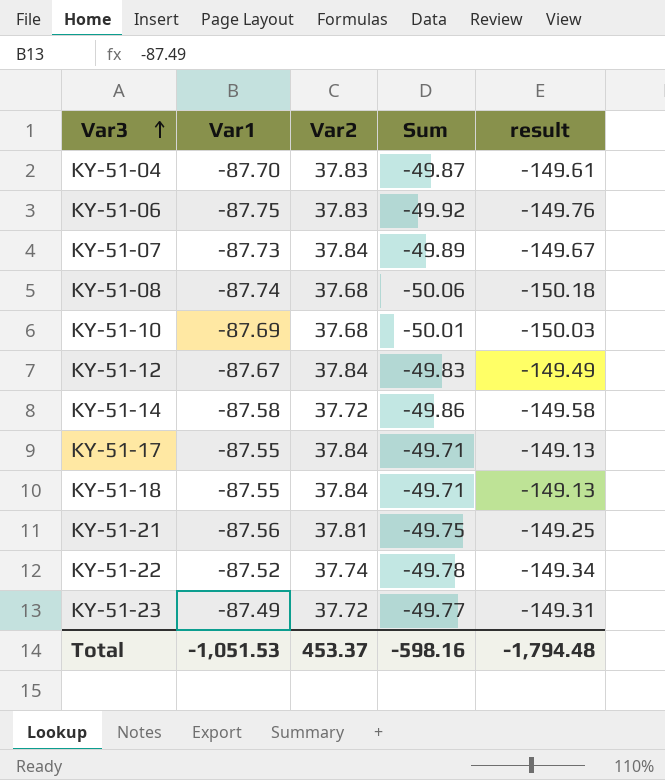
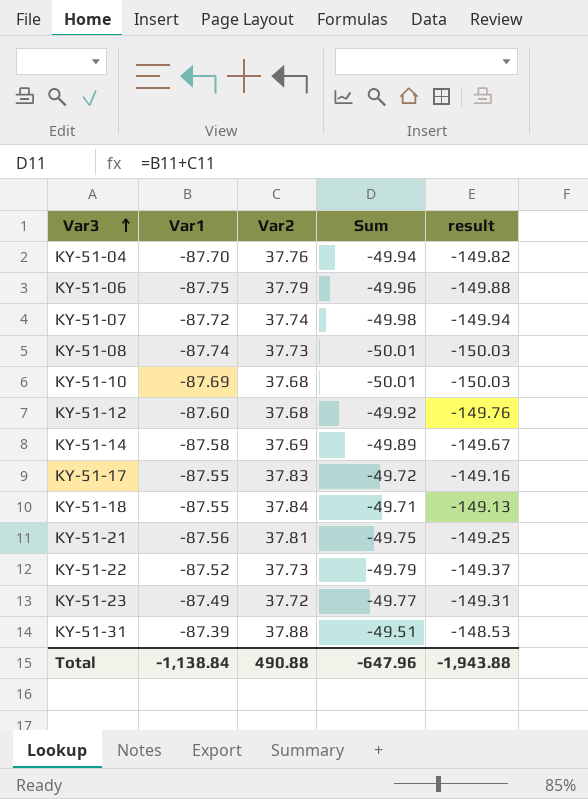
KY-51-04 | Var2: 37.83 -> 37.76
KY-51-04 | Sum: -49.87 -> -49.94
KY-51-04 | result: -149.61 -> -149.82
KY-51-06 | Var2: 37.83 -> 37.79
KY-51-06 | Sum: -49.92 -> -49.96
KY-51-06 | result: -149.76 -> -149.88
KY-51-07 | Var1: -87.73 -> -87.72
KY-51-07 | Var2: 37.84 -> 37.74
KY-51-07 | Sum: -49.89 -> -49.98
KY-51-07 | result: -149.67 -> -149.94
KY-51-08 | Var2: 37.68 -> 37.73
KY-51-08 | Sum: -50.06 -> -50.01
KY-51-08 | result: -150.18 -> -150.03
KY-51-12 | Var1: -87.67 -> -87.60
KY-51-12 | Var2: 37.84 -> 37.68
KY-51-12 | Sum: -49.83 -> -49.92
KY-51-12 | result: -149.49 -> -149.76
KY-51-14 | Var2: 37.72 -> 37.69
KY-51-14 | Sum: -49.86 -> -49.89
KY-51-14 | result: -149.58 -> -149.67
KY-51-17 | Var2: 37.84 -> 37.83
KY-51-17 | Sum: -49.71 -> -49.72
KY-51-17 | result: -149.13 -> -149.16
KY-51-22 | Var2: 37.74 -> 37.73
KY-51-22 | Sum: -49.78 -> -49.79
KY-51-22 | result: -149.34 -> -149.37
row KY-51-31: none -> -87.39 | 37.88 | -49.51 | -148.53
Total | Var1: -1,051.53 -> -1,138.84
Total | Var2: 453.37 -> 490.88
Total | Sum: -598.16 -> -647.96
Total | result: -1,794.48 -> -1,943.88

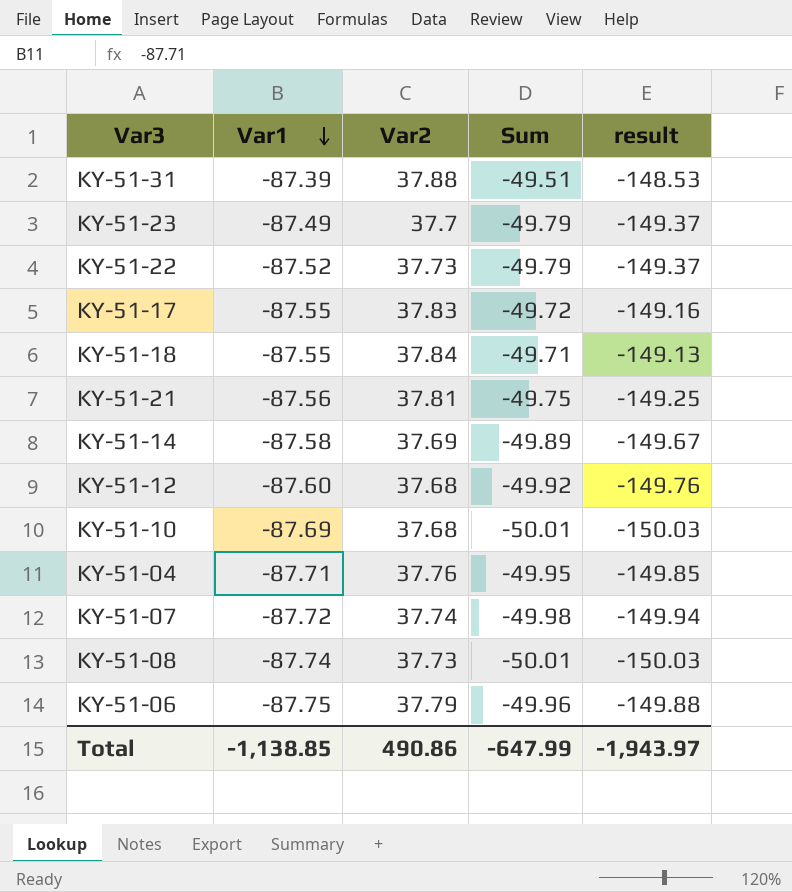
row order: Var3 ascending -> Var1 descending
KY-51-23 | Var2: 37.72 -> 37.7
KY-51-23 | Sum: -49.77 -> -49.79
KY-51-23 | result: -149.31 -> -149.37
KY-51-04 | Var1: -87.70 -> -87.71
KY-51-04 | Sum: -49.94 -> -49.95
KY-51-04 | result: -149.82 -> -149.85
Total | Var1: -1,138.84 -> -1,138.85
Total | Var2: 490.88 -> 490.86
Total | Sum: -647.96 -> -647.99
Total | result: -1,943.88 -> -1,943.97

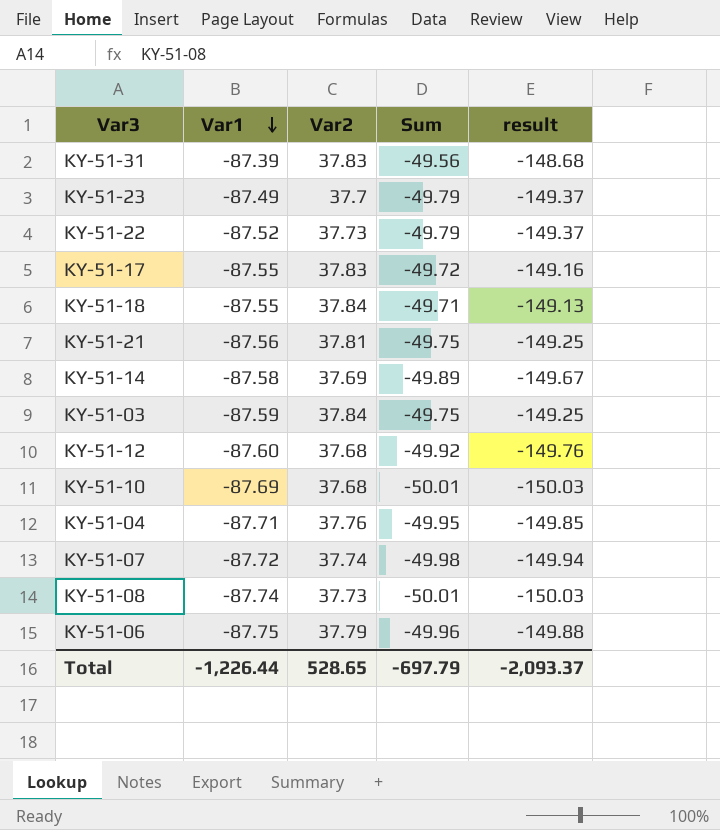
KY-51-31 | Var2: 37.88 -> 37.83
KY-51-31 | Sum: -49.51 -> -49.56
KY-51-31 | result: -148.53 -> -148.68
row KY-51-03: none -> -87.59 | 37.84 | -49.75 | -149.25
Total | Var1: -1,138.85 -> -1,226.44
Total | Var2: 490.86 -> 528.65
Total | Sum: -647.99 -> -697.79
Total | result: -1,943.97 -> -2,093.37

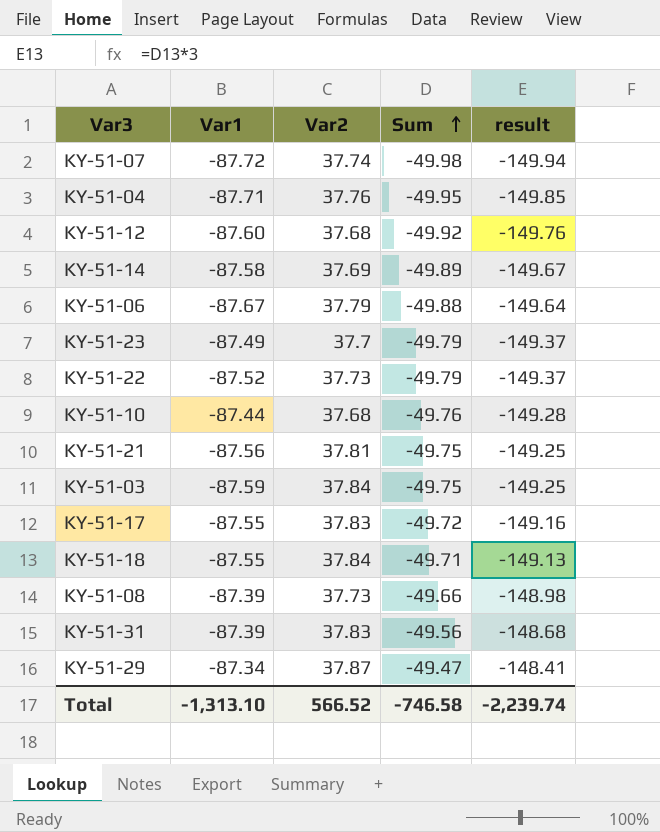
row order: Var1 descending -> Sum ascending
KY-51-06 | Var1: -87.75 -> -87.67
KY-51-06 | Sum: -49.96 -> -49.88
KY-51-06 | result: -149.88 -> -149.64
KY-51-10 | Var1: -87.69 -> -87.44
KY-51-10 | Sum: -50.01 -> -49.76
KY-51-10 | result: -150.03 -> -149.28
KY-51-08 | Var1: -87.74 -> -87.39
KY-51-08 | Sum: -50.01 -> -49.66
KY-51-08 | result: -150.03 -> -148.98
row KY-51-29: none -> -87.34 | 37.87 | -49.47 | -148.41
Total | Var1: -1,226.44 -> -1,313.10
Total | Var2: 528.65 -> 566.52
Total | Sum: -697.79 -> -746.58
Total | result: -2,093.37 -> -2,239.74

